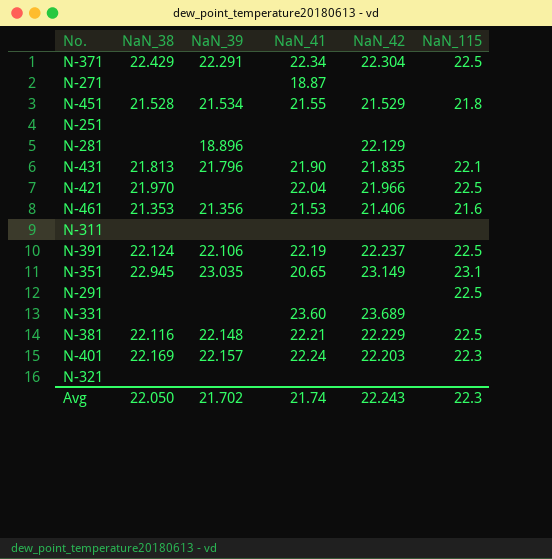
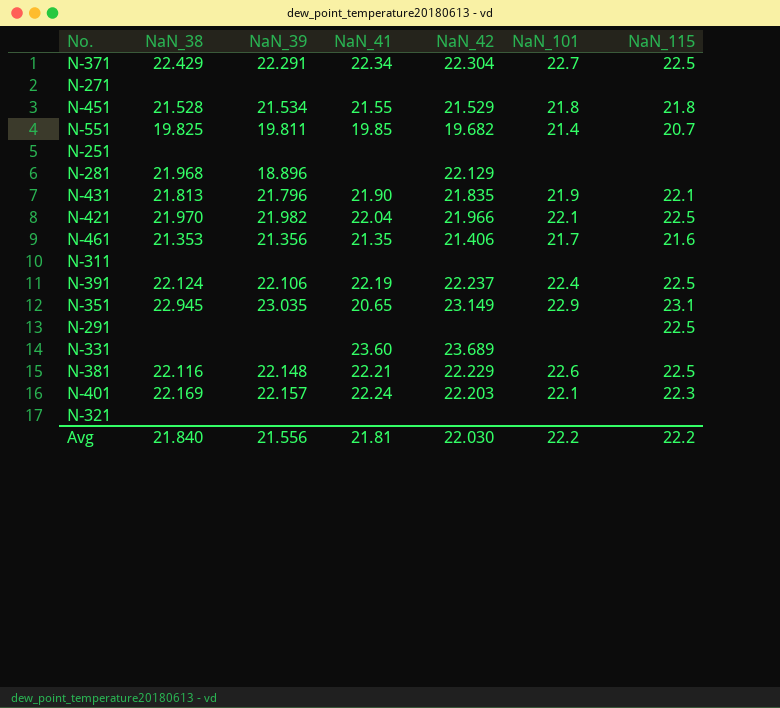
column NaN_101 | position: none -> 6
N-271 | NaN_41: 18.87 -> none
row N-551: none -> 19.825 | 19.811 | 19.85 | 19.682 | 21.4 | 20.7
N-281 | NaN_38: none -> 21.968
N-421 | NaN_39: none -> 21.982
N-461 | NaN_41: 21.53 -> 21.35
Avg | NaN_38: 22.050 -> 21.840
Avg | NaN_39: 21.702 -> 21.556
Avg | NaN_41: 21.74 -> 21.81
Avg | NaN_42: 22.243 -> 22.030
Avg | NaN_115: 22.3 -> 22.2

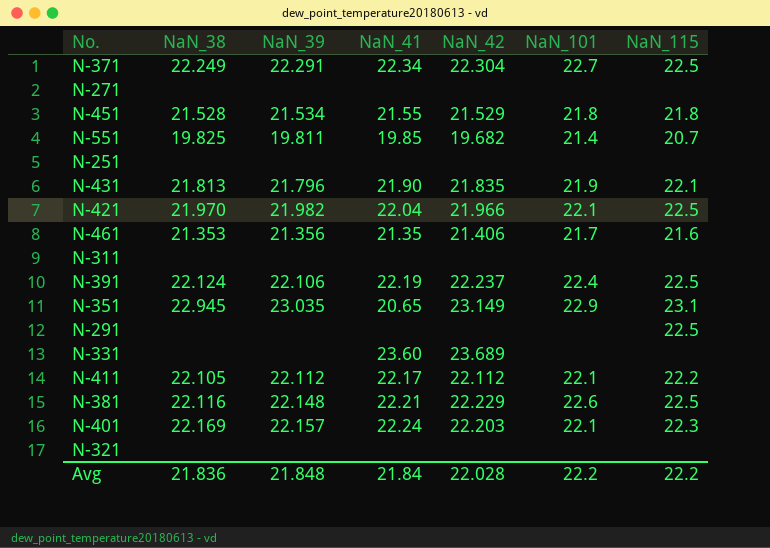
row N-281: 21.968 | 18.896 | none | 22.129 | none | none -> none
N-371 | NaN_38: 22.429 -> 22.249
row N-411: none -> 22.105 | 22.112 | 22.17 | 22.112 | 22.1 | 22.2
Avg | NaN_38: 21.840 -> 21.836
Avg | NaN_39: 21.556 -> 21.848
Avg | NaN_41: 21.81 -> 21.84
Avg | NaN_42: 22.030 -> 22.028

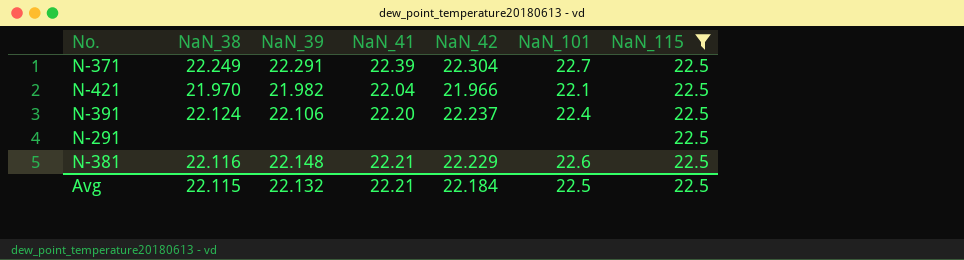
filter: none -> NaN_115 = 22.5
N-371 | NaN_41: 22.34 -> 22.39
N-391 | NaN_41: 22.19 -> 22.20
Avg | NaN_38: 21.836 -> 22.115
Avg | NaN_39: 21.848 -> 22.132
Avg | NaN_41: 21.84 -> 22.21
Avg | NaN_42: 22.028 -> 22.184
Avg | NaN_101: 22.2 -> 22.5
Avg | NaN_115: 22.2 -> 22.5

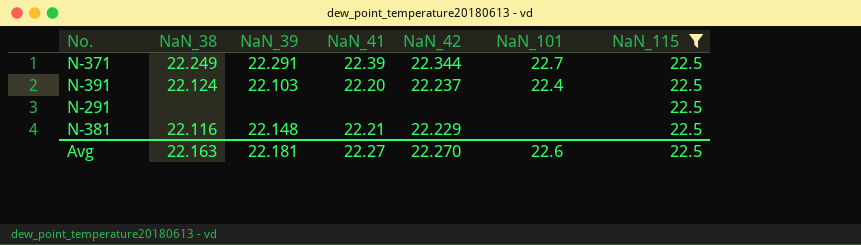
row N-421: 21.970 | 21.982 | 22.04 | 21.966 | 22.1 | 22.5 -> none
N-371 | NaN_42: 22.304 -> 22.344
N-391 | NaN_39: 22.106 -> 22.103
N-381 | NaN_101: 22.6 -> none
Avg | NaN_38: 22.115 -> 22.163
Avg | NaN_39: 22.132 -> 22.181
Avg | NaN_41: 22.21 -> 22.27
Avg | NaN_42: 22.184 -> 22.270
Avg | NaN_101: 22.5 -> 22.6

